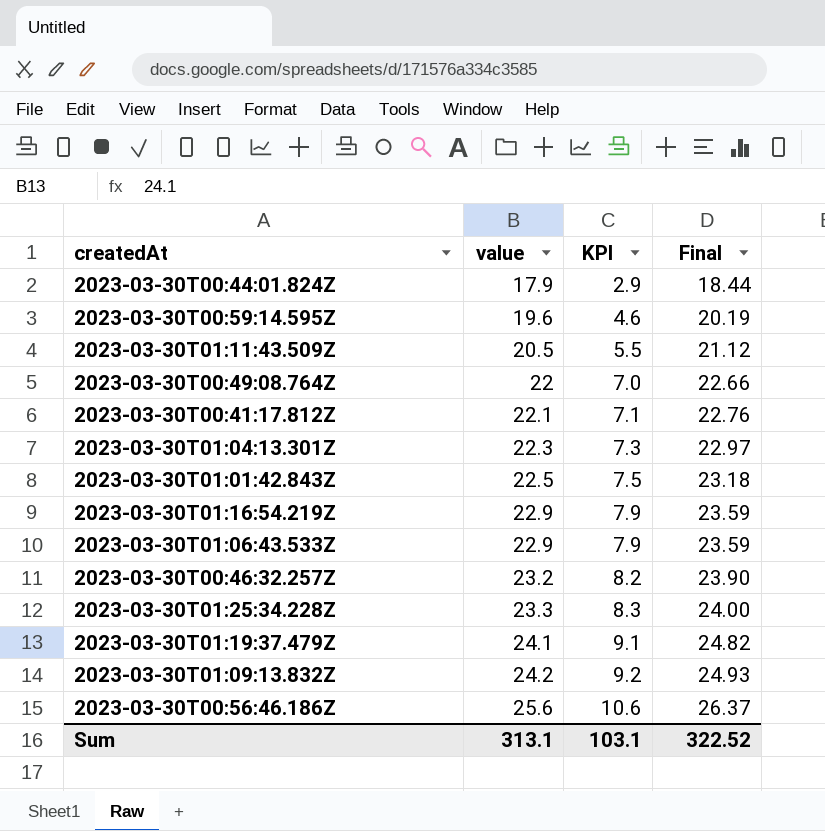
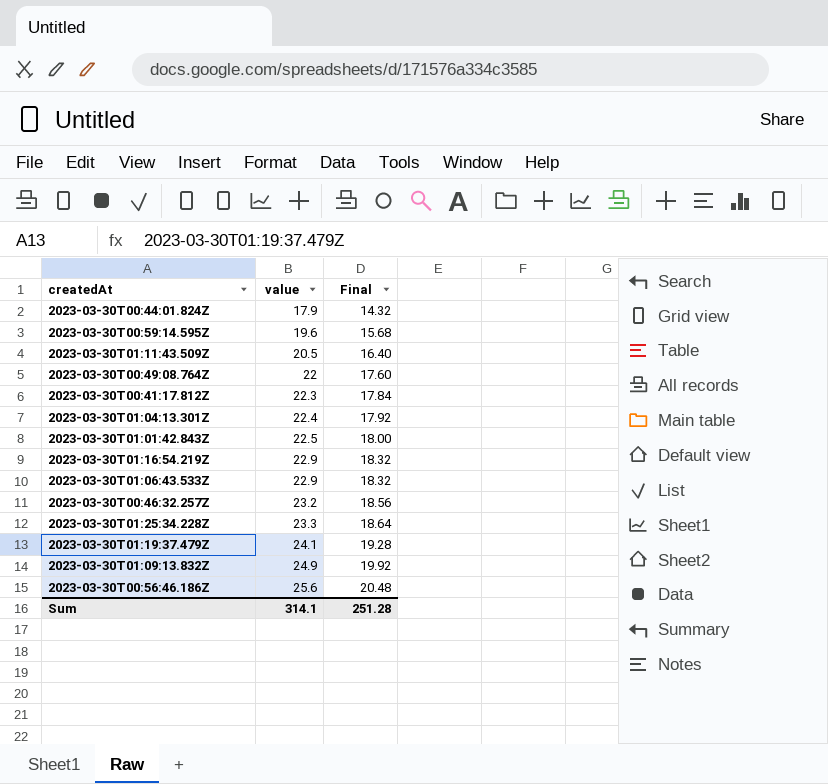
column KPI | formula: [value] - 15 -> none
column Final | formula: [value] * 1.03 -> [value] * 0.8
2023-03-30T00:41:17.812Z | value: 22.1 -> 22.3
2023-03-30T01:04:13.301Z | value: 22.3 -> 22.4
2023-03-30T01:09:13.832Z | value: 24.2 -> 24.9
Sum | value: 313.1 -> 314.1
Sum | Final: 322.52 -> 251.28

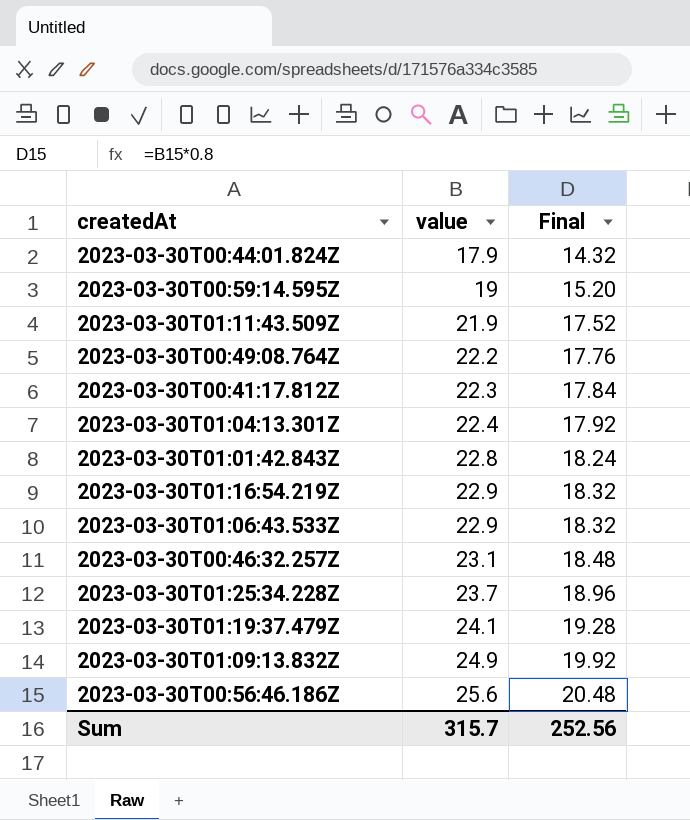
2023-03-30T00:59:14.595Z | value: 19.6 -> 19
2023-03-30T00:59:14.595Z | Final: 15.68 -> 15.20
2023-03-30T01:11:43.509Z | value: 20.5 -> 21.9
2023-03-30T01:11:43.509Z | Final: 16.40 -> 17.52
2023-03-30T00:49:08.764Z | value: 22 -> 22.2
2023-03-30T00:49:08.764Z | Final: 17.60 -> 17.76
2023-03-30T01:01:42.843Z | value: 22.5 -> 22.8
2023-03-30T01:01:42.843Z | Final: 18.00 -> 18.24
2023-03-30T00:46:32.257Z | value: 23.2 -> 23.1
2023-03-30T00:46:32.257Z | Final: 18.56 -> 18.48
2023-03-30T01:25:34.228Z | value: 23.3 -> 23.7
2023-03-30T01:25:34.228Z | Final: 18.64 -> 18.96
Sum | value: 314.1 -> 315.7
Sum | Final: 251.28 -> 252.56

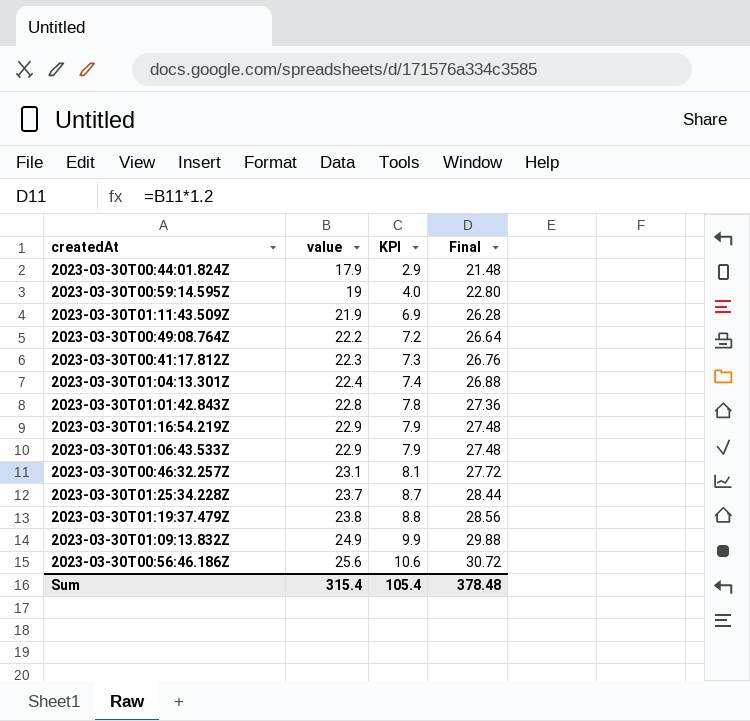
column KPI | formula: none -> [value] - 15
column Final | formula: [value] * 0.8 -> [value] * 1.2
2023-03-30T01:19:37.479Z | value: 24.1 -> 23.8
Sum | value: 315.7 -> 315.4
Sum | Final: 252.56 -> 378.48

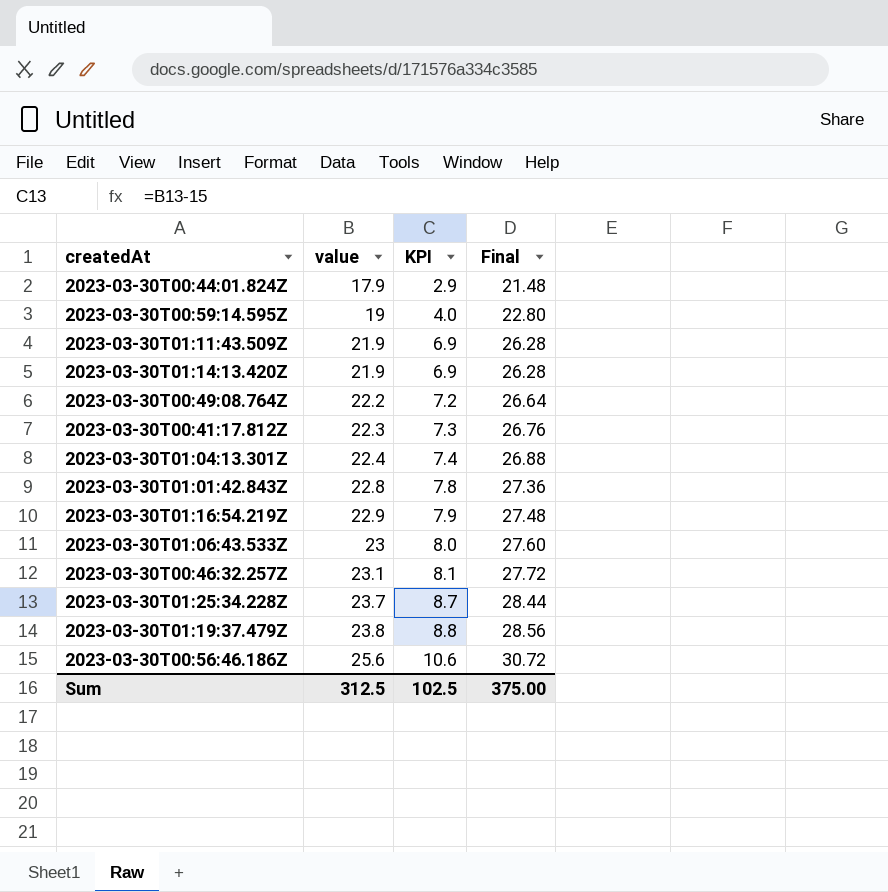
row 2023-03-30T01:09:13.832Z: 24.9 | 9.9 | 29.88 -> none
row 2023-03-30T01:14:13.420Z: none -> 21.9 | 6.9 | 26.28
2023-03-30T01:06:43.533Z | value: 22.9 -> 23
2023-03-30T01:06:43.533Z | KPI: 7.9 -> 8.0
2023-03-30T01:06:43.533Z | Final: 27.48 -> 27.60
Sum | value: 315.4 -> 312.5
Sum | KPI: 105.4 -> 102.5
Sum | Final: 378.48 -> 375.00

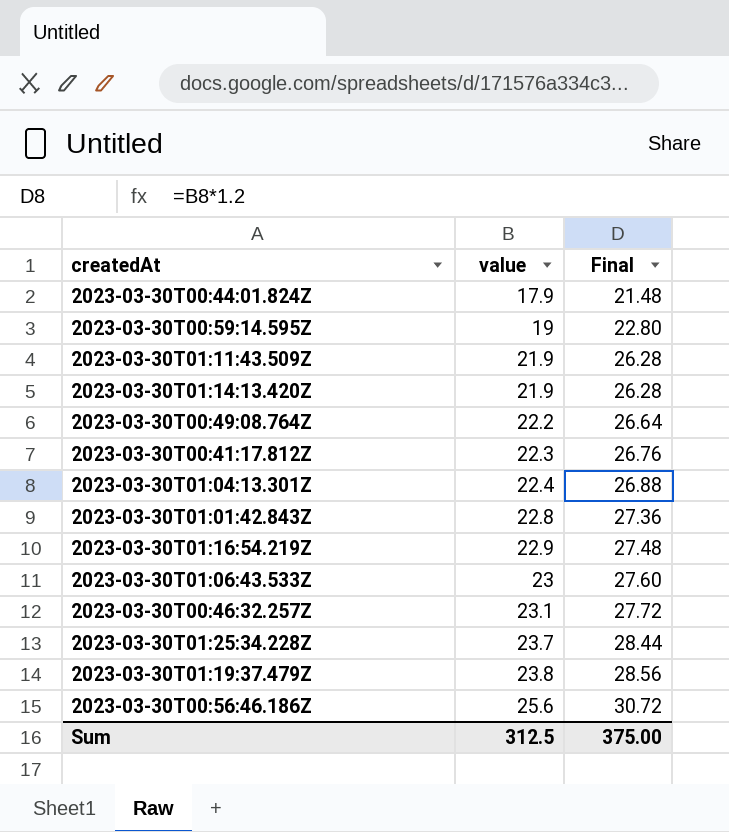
column KPI | formula: [value] - 15 -> none

